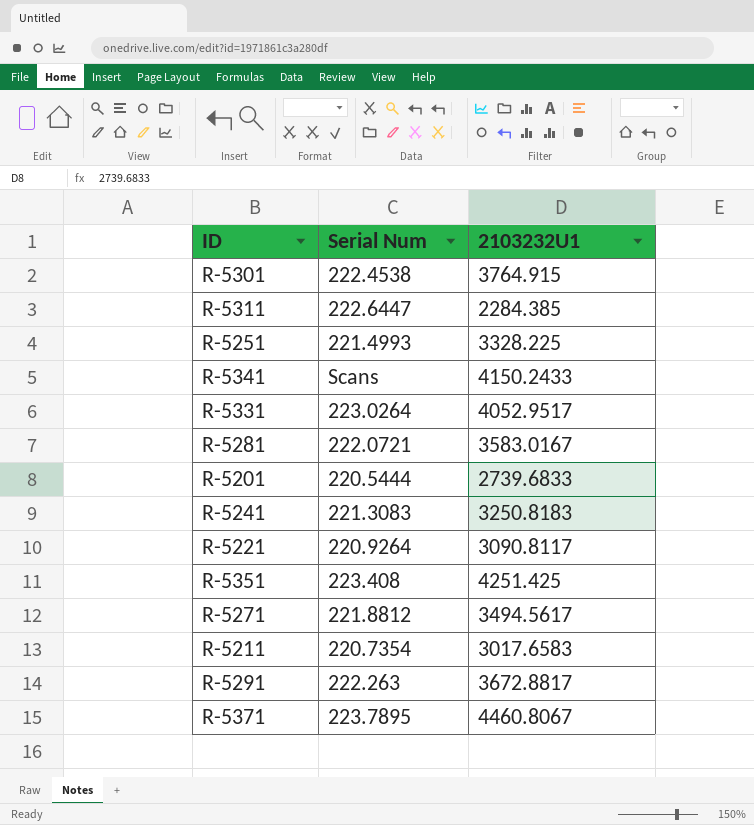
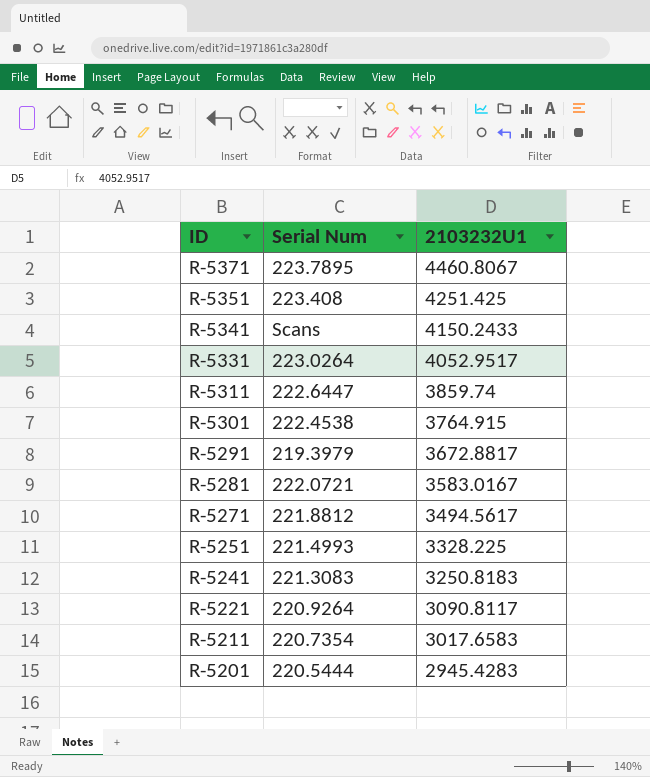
row order: none -> ID descending
R-5311 | 2103232U1: 2284.385 -> 3859.74
R-5291 | Serial Num: 222.263 -> 219.3979
R-5201 | 2103232U1: 2739.6833 -> 2945.4283

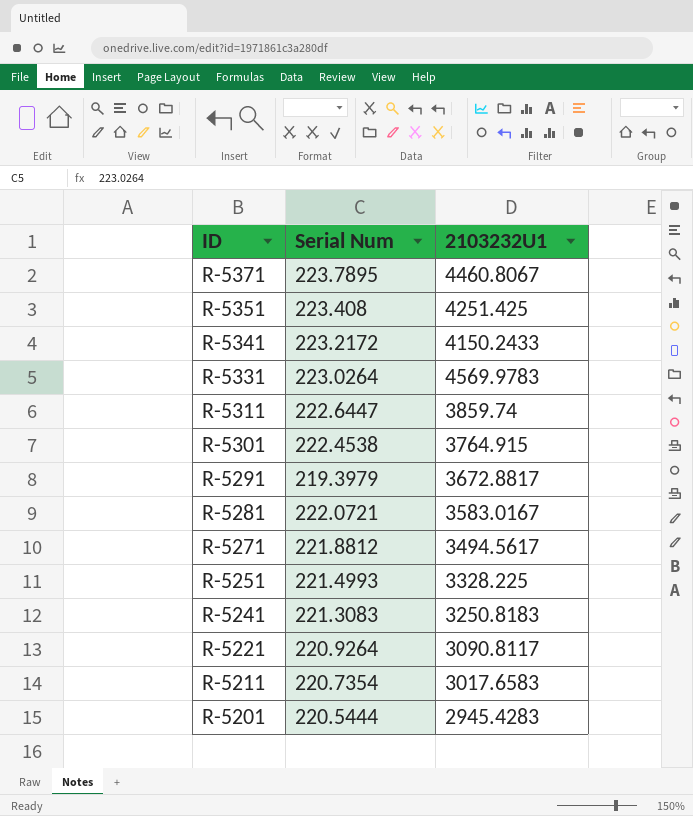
R-5341 | Serial Num: Scans -> 223.2172
R-5331 | 2103232U1: 4052.9517 -> 4569.9783

